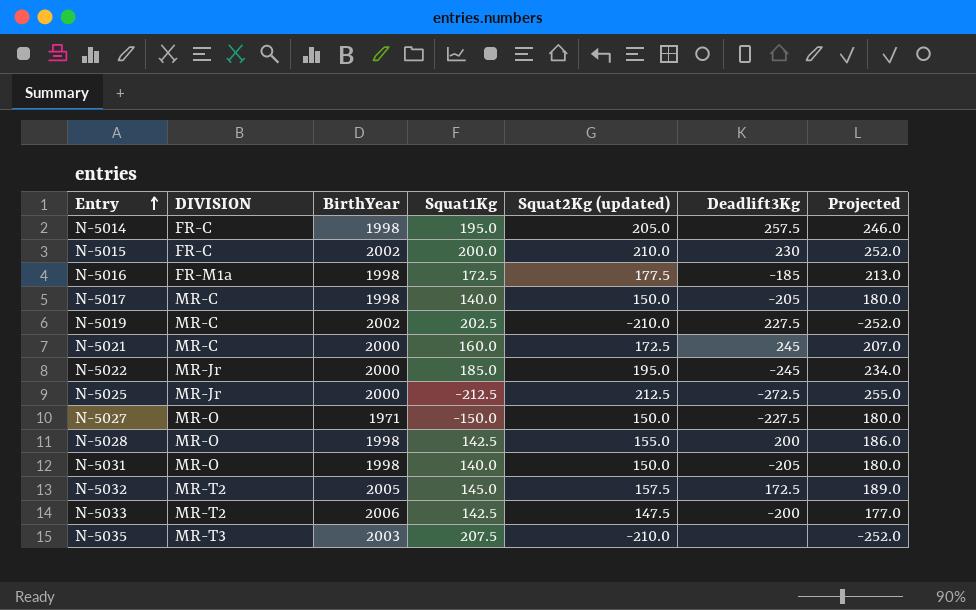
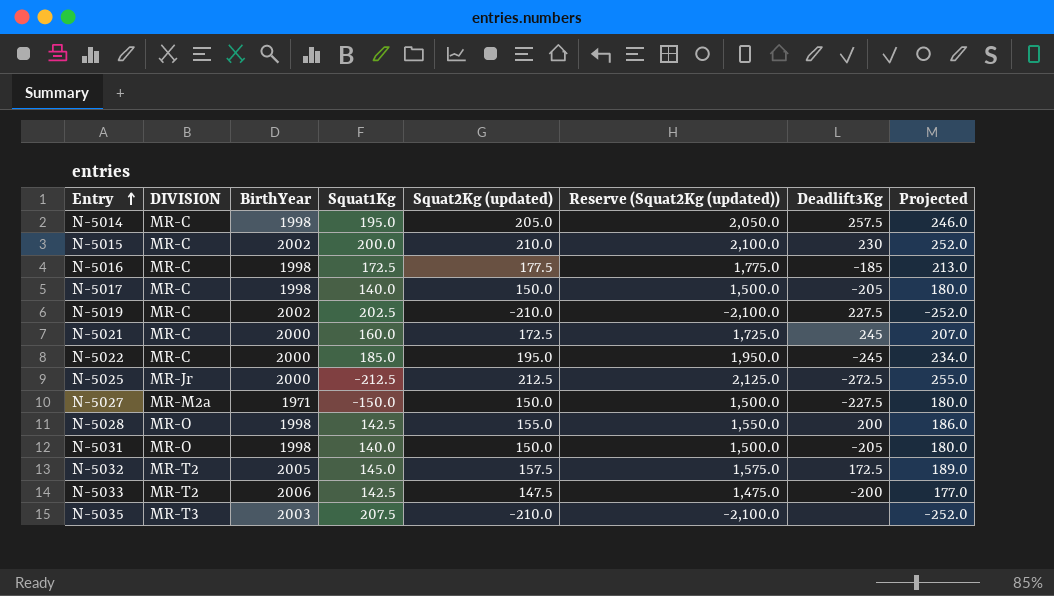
column Reserve (Squat2Kg (updated)) | formula: none -> [Squat2Kg (updated)] * 10
N-5014 | DIVISION: FR-C -> MR-C
N-5015 | DIVISION: FR-C -> MR-C
N-5016 | DIVISION: FR-M1a -> MR-C
N-5022 | DIVISION: MR-Jr -> MR-C
N-5027 | DIVISION: MR-O -> MR-M2a

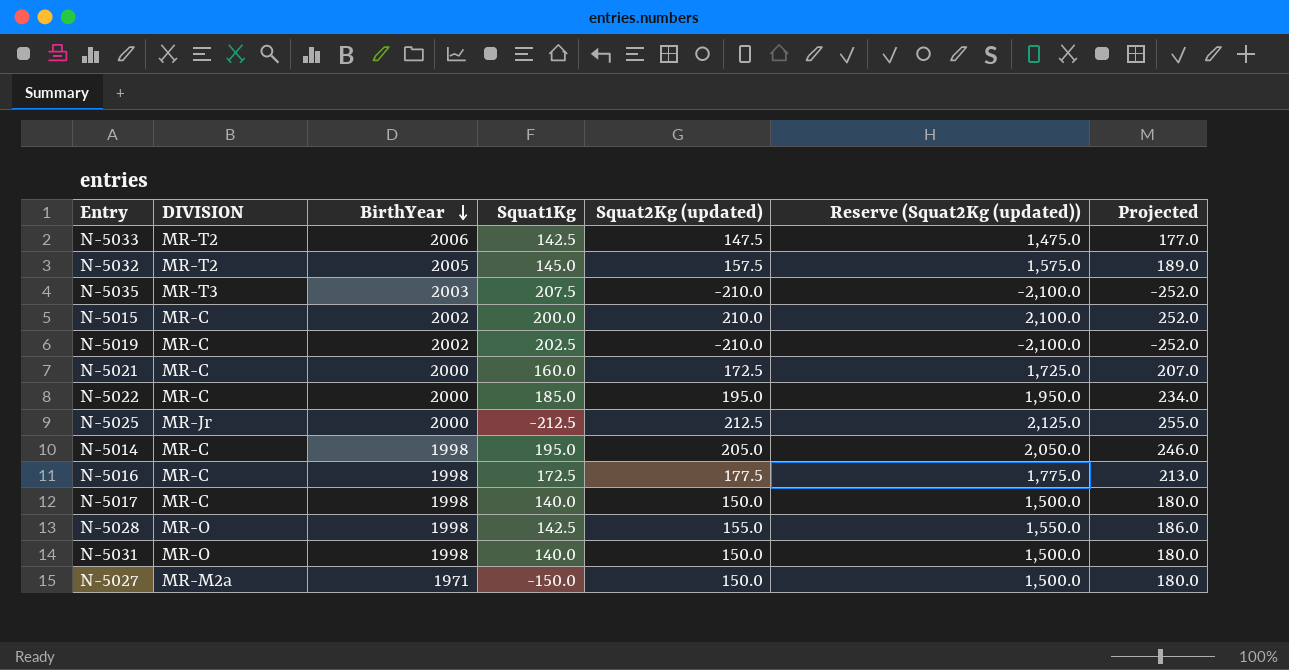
row order: Entry ascending -> BirthYear descending
column Deadlift3Kg | position: 7 -> none

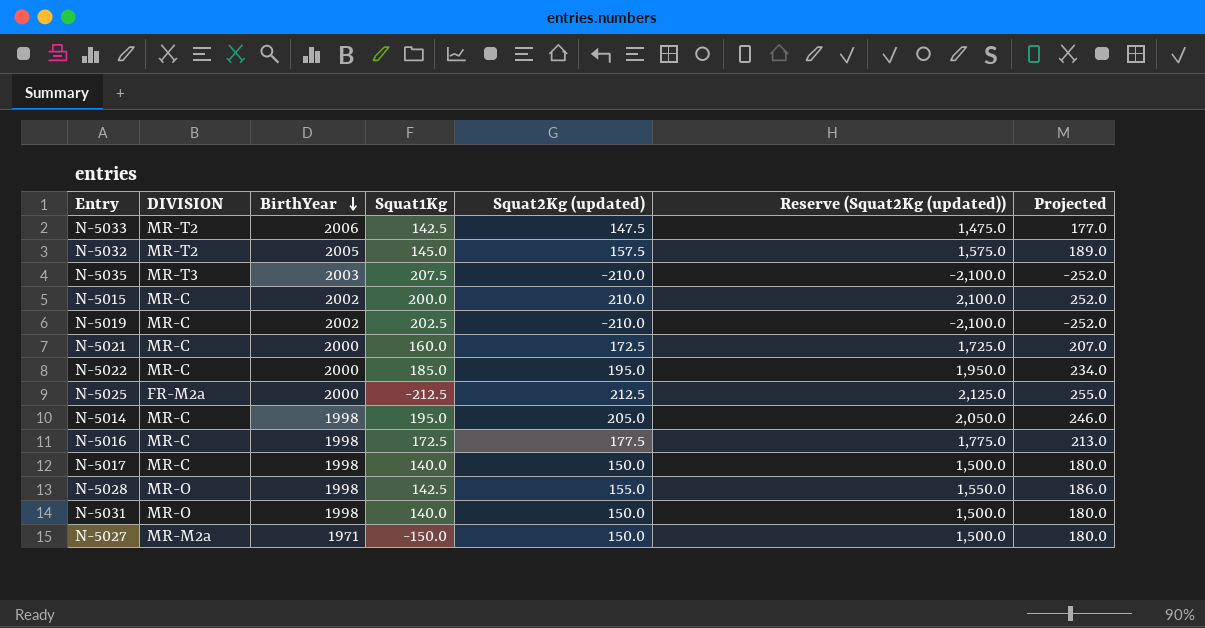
N-5025 | DIVISION: MR-Jr -> FR-M2a

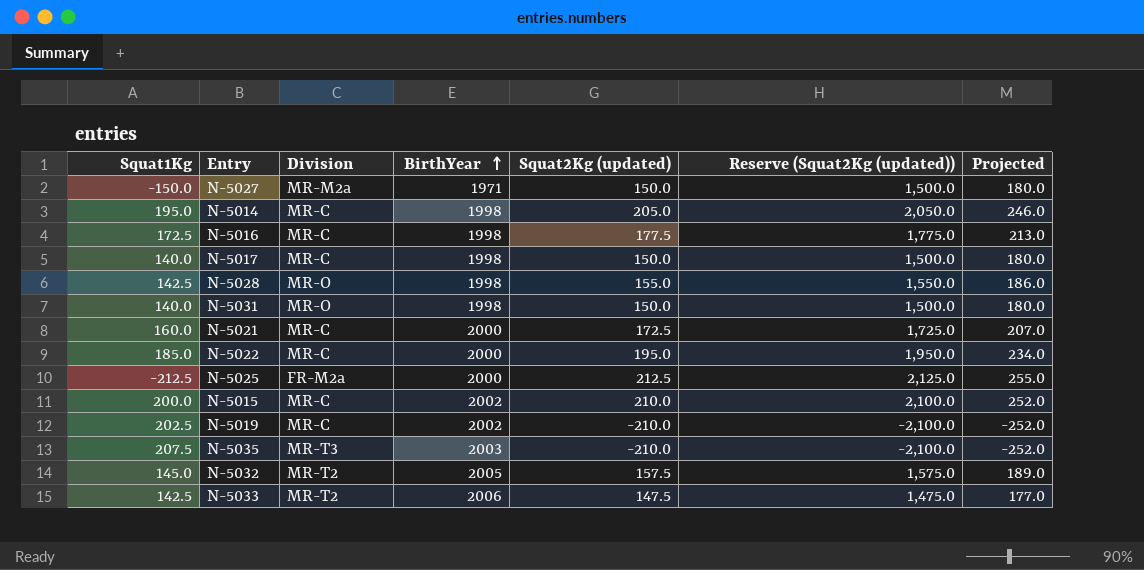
row order: BirthYear descending -> BirthYear ascending
column Squat1Kg | position: 4 -> 1
column name: DIVISION -> Division

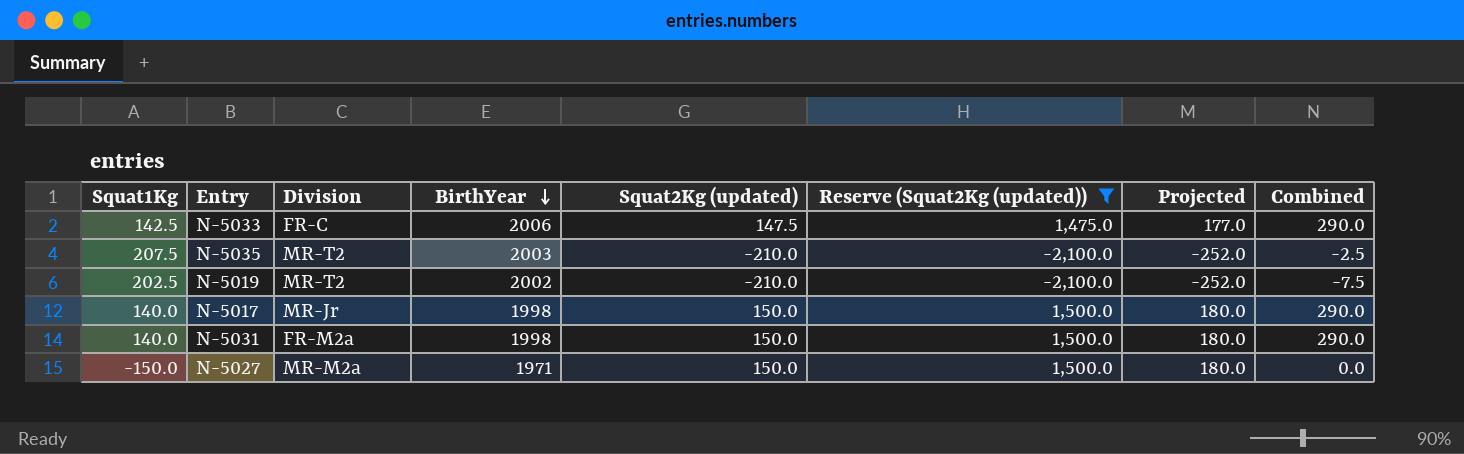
filter: none -> Reserve (Squat2Kg (updated)) <= 1,500.0
row order: BirthYear ascending -> BirthYear descending
column Combined | formula: none -> [Squat1Kg] + [Squat2Kg (updated)]
N-5033 | Division: MR-T2 -> FR-C
N-5035 | Division: MR-T3 -> MR-T2
N-5019 | Division: MR-C -> MR-T2
N-5017 | Division: MR-C -> MR-Jr
N-5031 | Division: MR-O -> FR-M2a

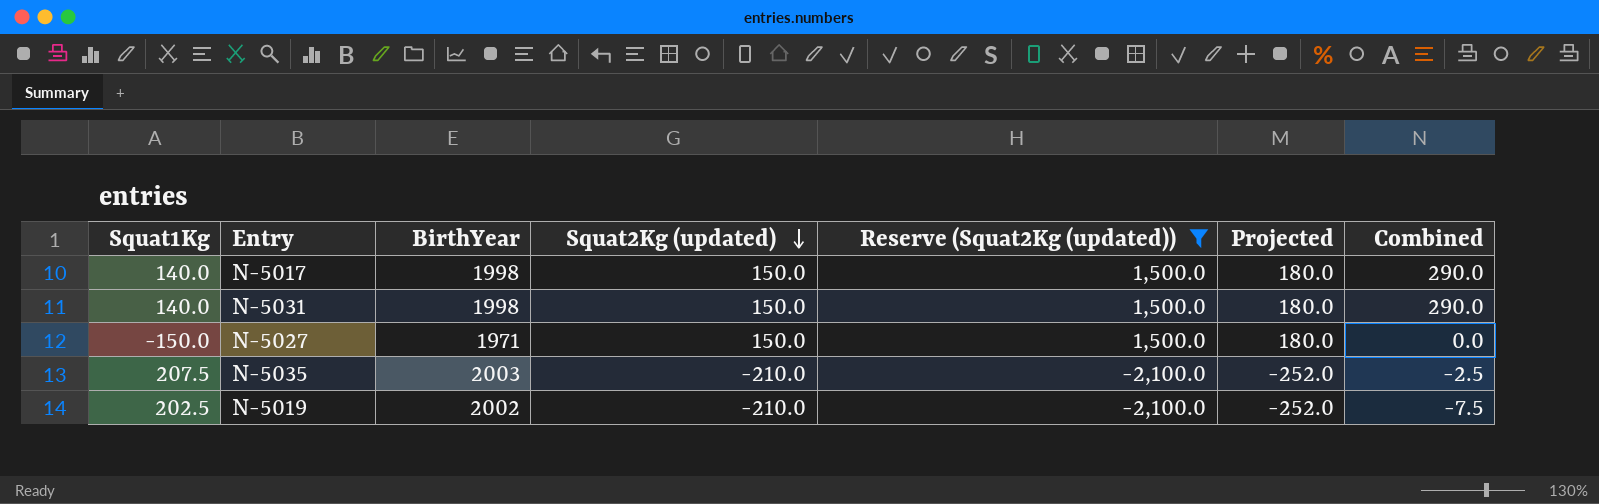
row order: BirthYear descending -> Squat2Kg (updated) descending
column Division | position: 3 -> none
row N-5033: 142.5 | FR-C | 2006 | 147.5 | 1,475.0 | 177.0 | 290.0 -> none

